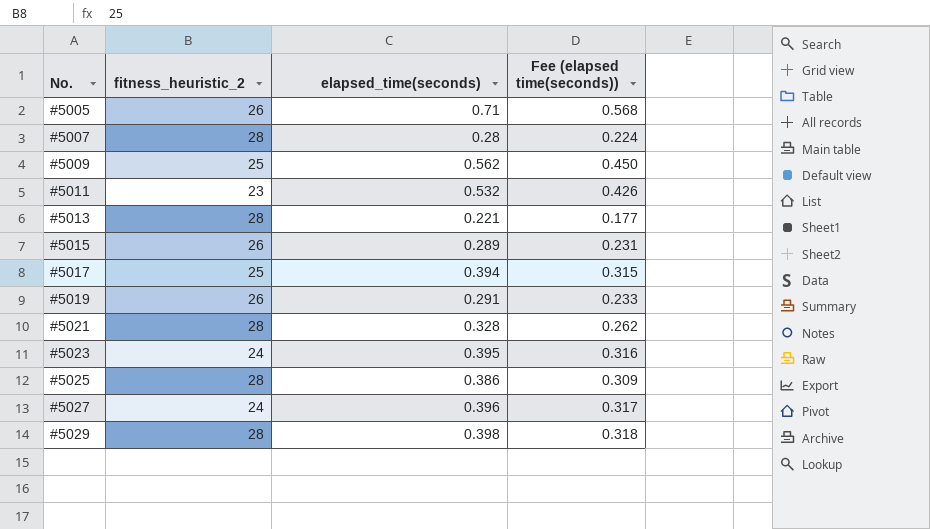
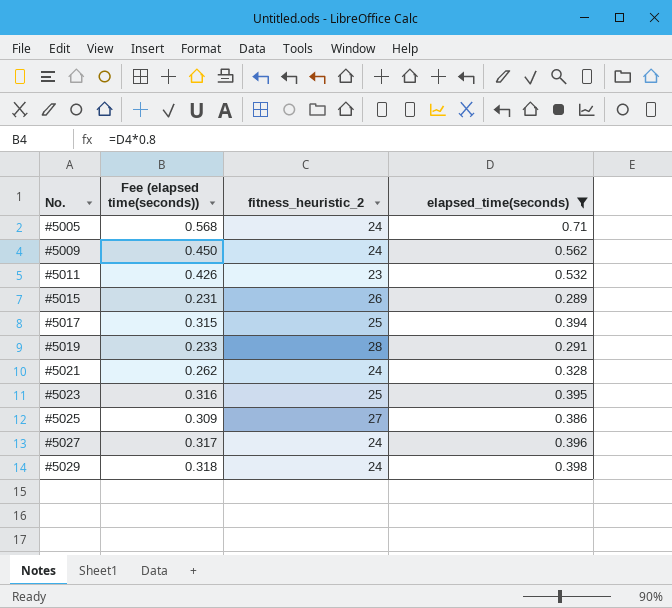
filter: none -> elapsed_time(seconds) >= 0.289
column Fee (elapsed time(seconds)) | position: 4 -> 2
#5005 | fitness_heuristic_2: 26 -> 24
#5009 | fitness_heuristic_2: 25 -> 24
#5019 | fitness_heuristic_2: 26 -> 28
#5021 | fitness_heuristic_2: 28 -> 24
#5023 | fitness_heuristic_2: 24 -> 25
#5025 | fitness_heuristic_2: 28 -> 27
#5029 | fitness_heuristic_2: 28 -> 24

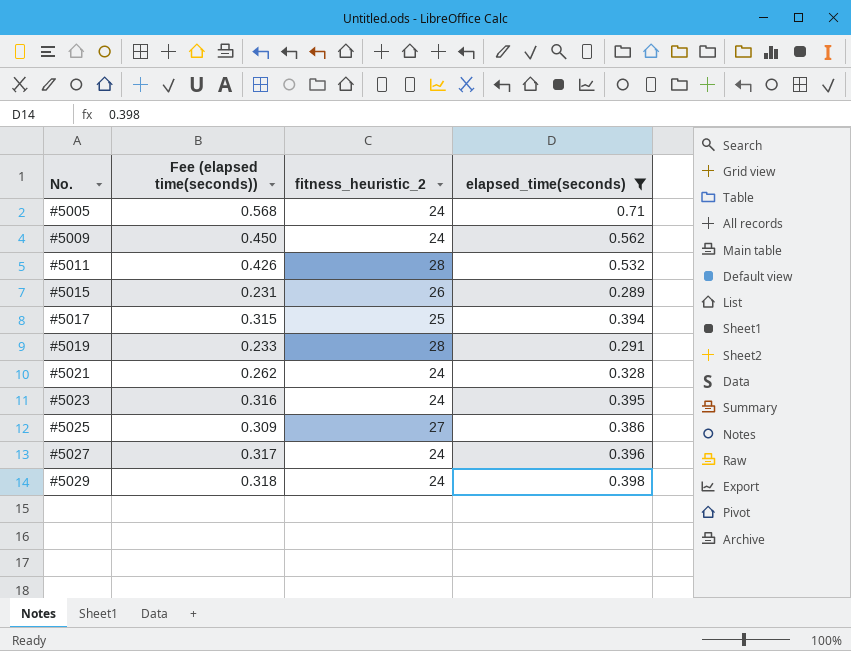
#5011 | fitness_heuristic_2: 23 -> 28
#5023 | fitness_heuristic_2: 25 -> 24

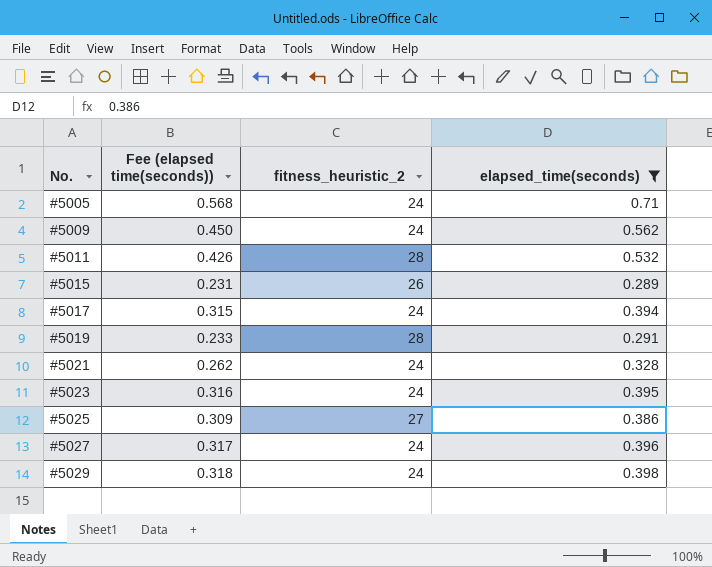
#5017 | fitness_heuristic_2: 25 -> 24

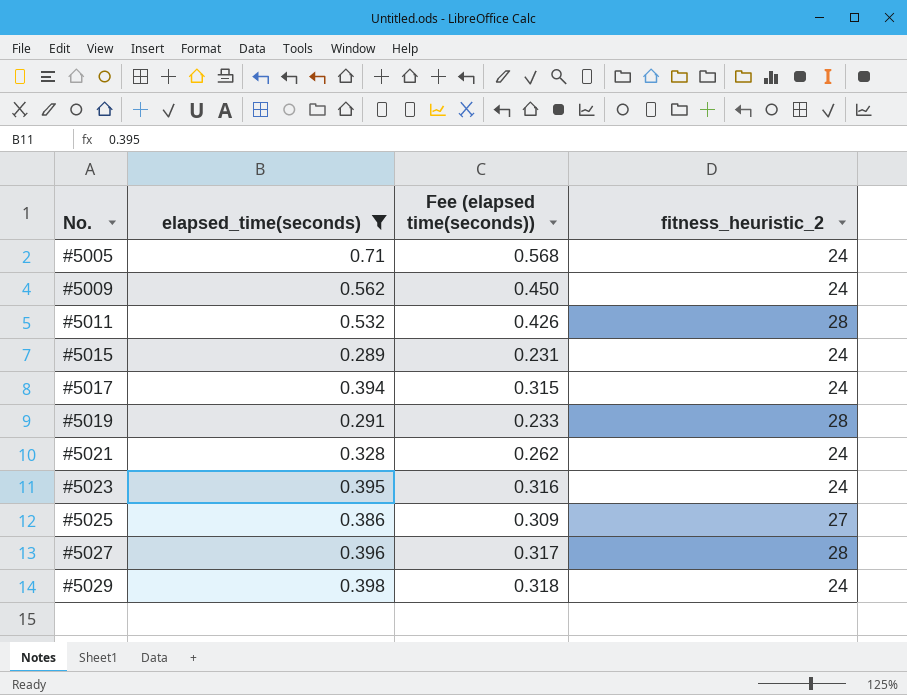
column elapsed_time(seconds) | position: 4 -> 2
#5015 | fitness_heuristic_2: 26 -> 24
#5027 | fitness_heuristic_2: 24 -> 28

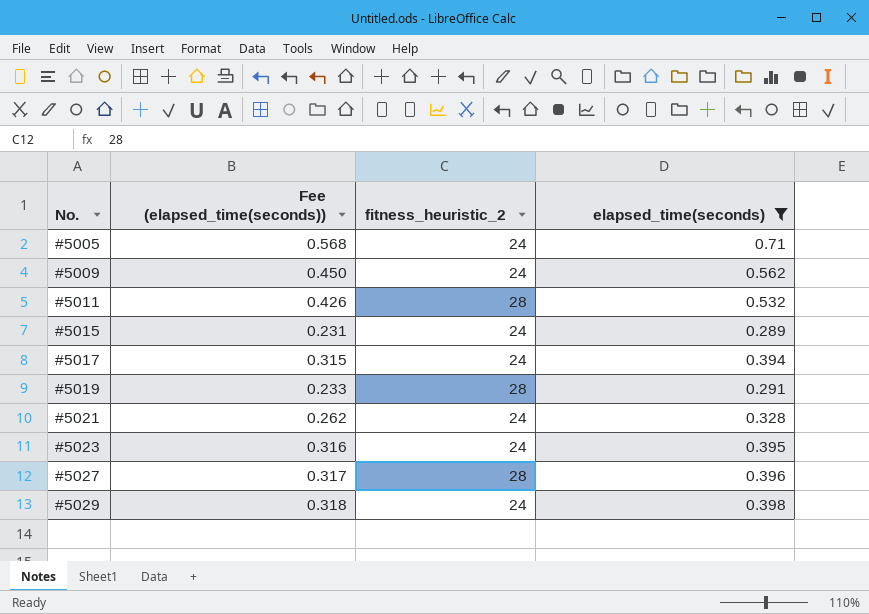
column name: Fee (elapsed time(seconds)) -> Fee (elapsed_time(seconds))
column elapsed_time(seconds) | position: 2 -> 4
row #5025: 0.386 | 0.309 | 27 -> none

